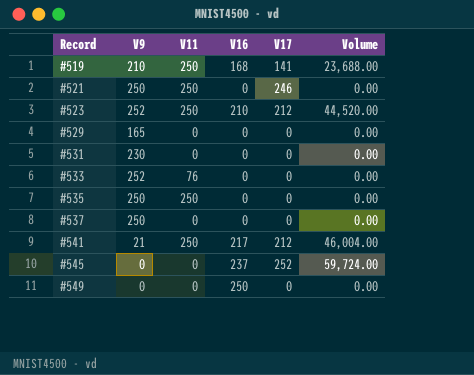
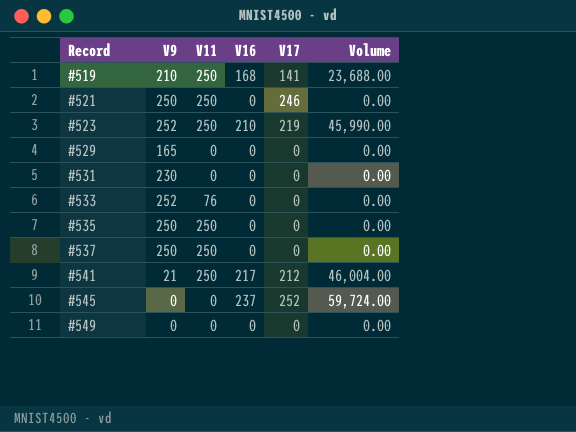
#523 | V17: 212 -> 219
#523 | Volume: 44,520.00 -> 45,990.00
#537 | V11: 0 -> 250
#549 | V16: 250 -> 0

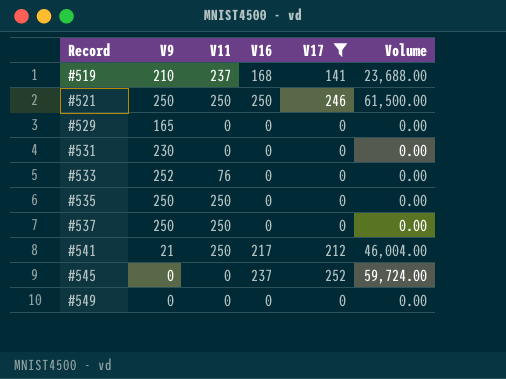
filter: none -> V17 != 219
#519 | V11: 250 -> 237
#521 | V16: 0 -> 250
#521 | Volume: 0.00 -> 61,500.00

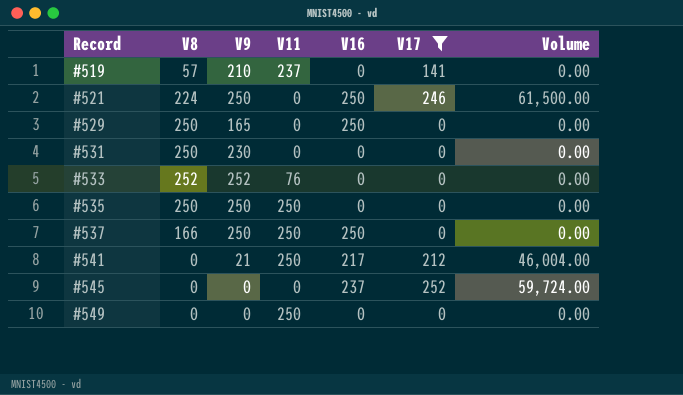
column V8 | position: none -> 2
#519 | V16: 168 -> 0
#519 | Volume: 23,688.00 -> 0.00
#521 | V11: 250 -> 0
#529 | V16: 0 -> 250
#537 | V16: 0 -> 250
#549 | V11: 0 -> 250

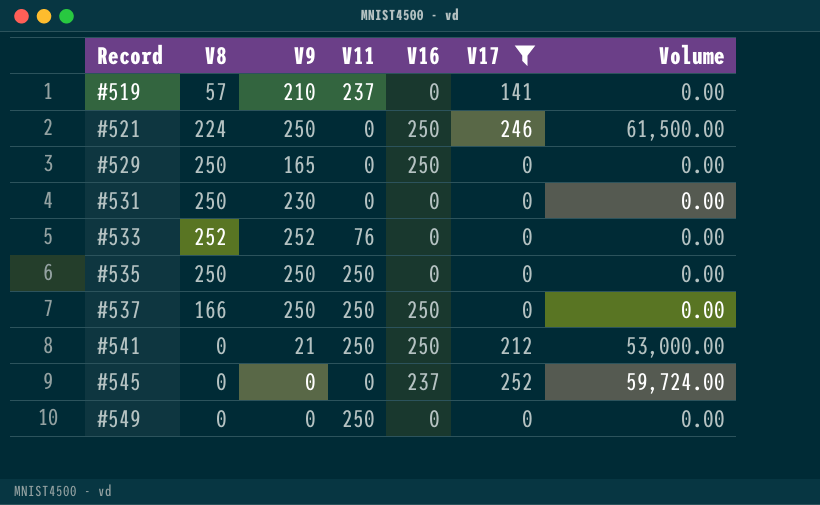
#541 | V16: 217 -> 250
#541 | Volume: 46,004.00 -> 53,000.00

